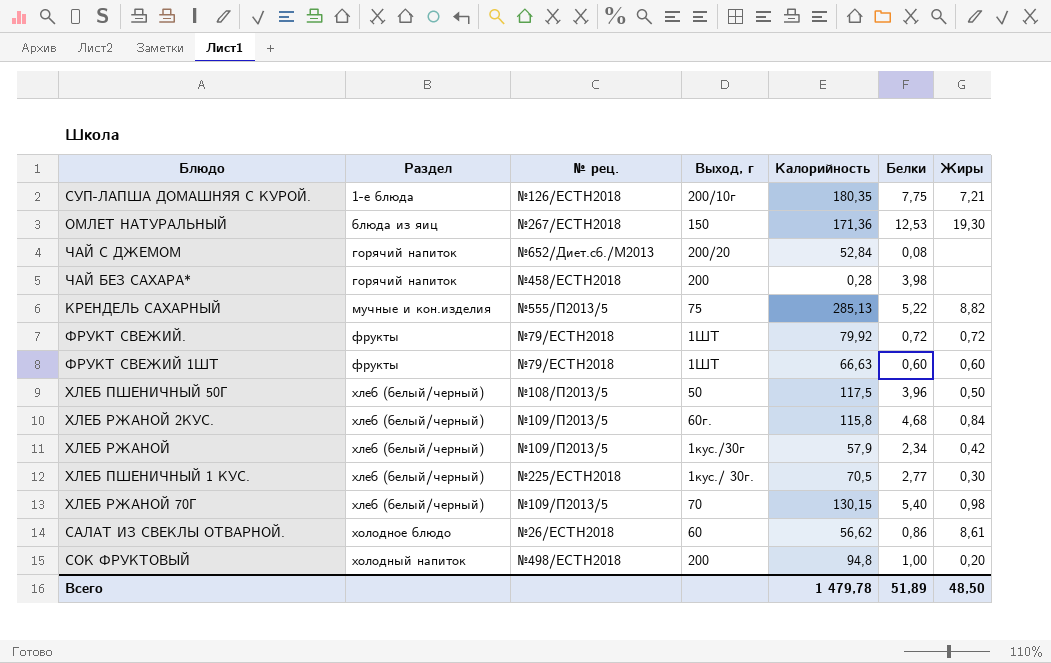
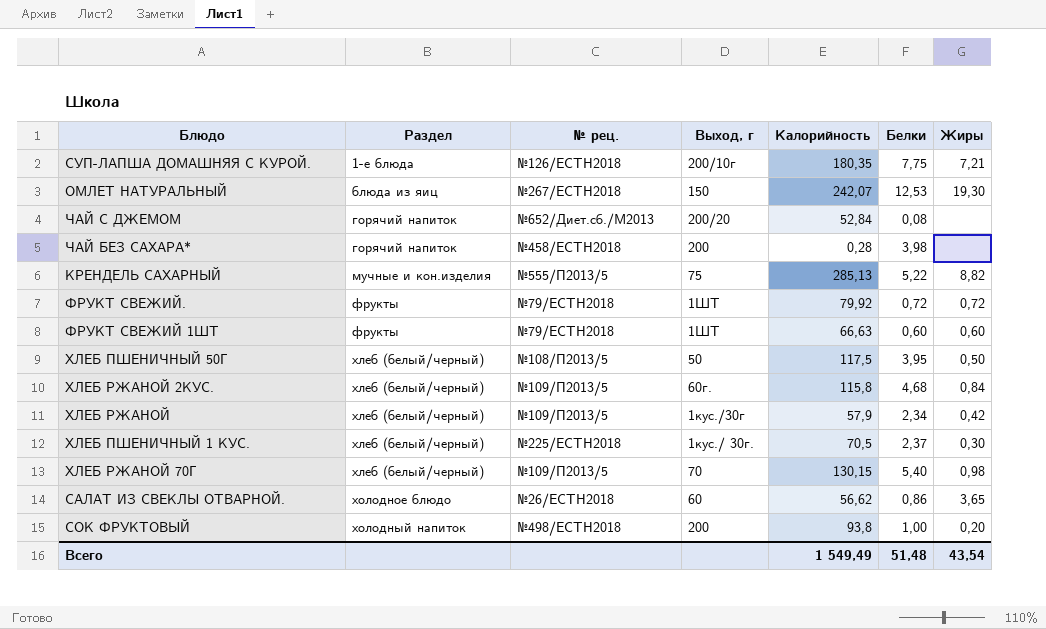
ОМЛЕТ НАТУРАЛЬНЫЙ | Калорийность: 171,36 -> 242,07
ХЛЕБ ПШЕНИЧНЫЙ 50Г | Белки: 3,96 -> 3,95
ХЛЕБ ПШЕНИЧНЫЙ 1 КУС. | Белки: 2,77 -> 2,37
САЛАТ ИЗ СВЕКЛЫ ОТВАРНОЙ. | Жиры: 8,61 -> 3,65
СОК ФРУКТОВЫЙ | Калорийность: 94,8 -> 93,8
Всего | Калорийность: 1 479,78 -> 1 549,49
Всего | Белки: 51,89 -> 51,48
Всего | Жиры: 48,50 -> 43,54

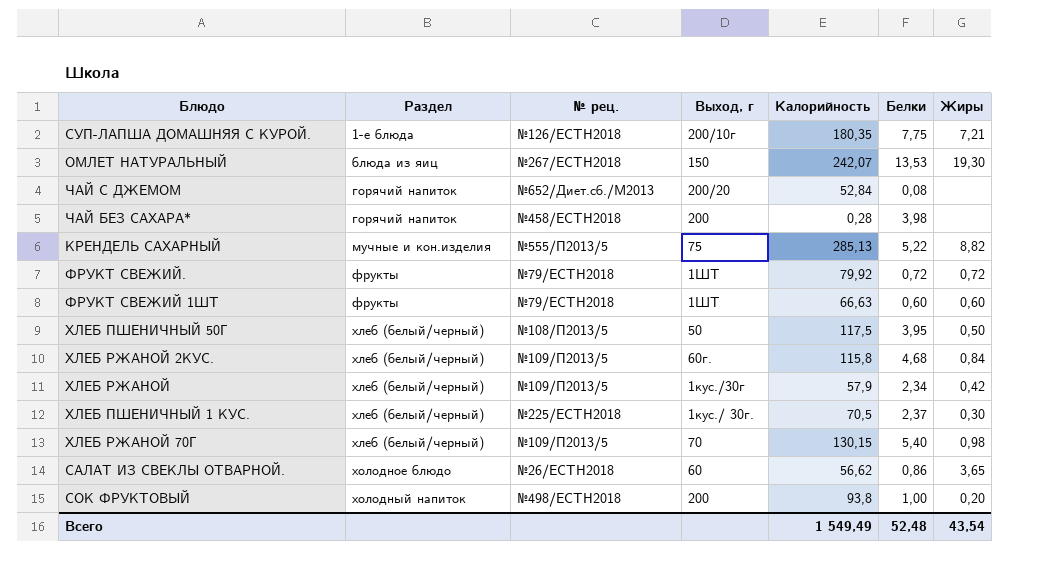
ОМЛЕТ НАТУРАЛЬНЫЙ | Белки: 12,53 -> 13,53
Всего | Белки: 51,48 -> 52,48

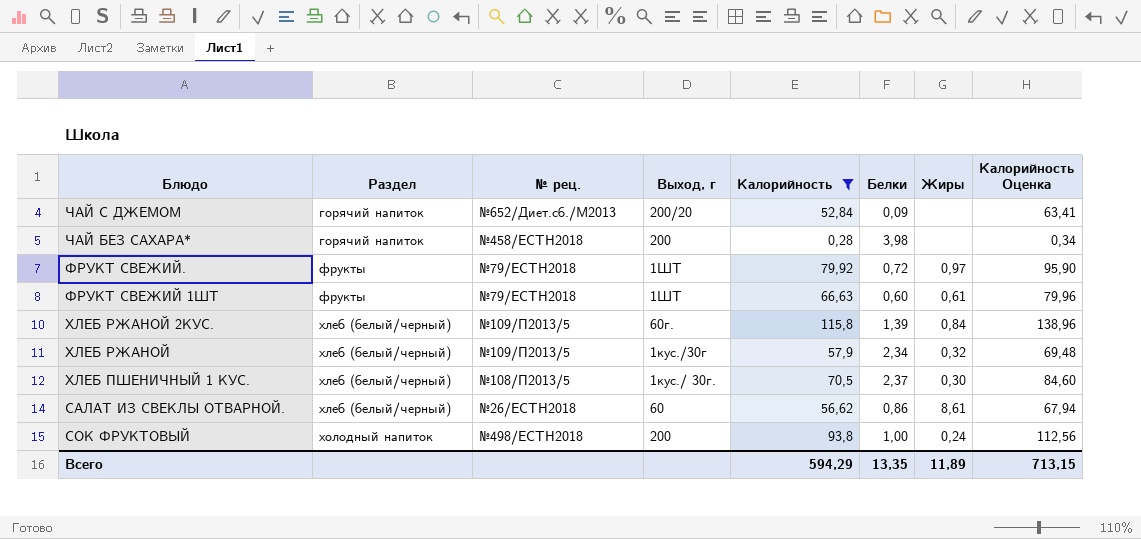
filter: none -> Калорийность <= 115,8
column Калорийность Оценка | formula: none -> [Калорийность] * 1,2
ЧАЙ С ДЖЕМОМ | Белки: 0,08 -> 0,09
ФРУКТ СВЕЖИЙ. | Жиры: 0,72 -> 0,97
ФРУКТ СВЕЖИЙ 1ШТ | Жиры: 0,60 -> 0,61
ХЛЕБ РЖАНОЙ 2КУС. | Белки: 4,68 -> 1,39
ХЛЕБ РЖАНОЙ | Жиры: 0,42 -> 0,32
ХЛЕБ ПШЕНИЧНЫЙ 1 КУС. | № рец.: №225/ЕСТН2018 -> №108/П2013/5
САЛАТ ИЗ СВЕКЛЫ ОТВАРНОЙ. | Раздел: холодное блюдо -> хлеб (белый/черный)
САЛАТ ИЗ СВЕКЛЫ ОТВАРНОЙ. | Жиры: 3,65 -> 8,61
СОК ФРУКТОВЫЙ | Жиры: 0,20 -> 0,24
Всего | Калорийность: 1 549,49 -> 594,29
Всего | Белки: 52,48 -> 13,35
Всего | Жиры: 43,54 -> 11,89

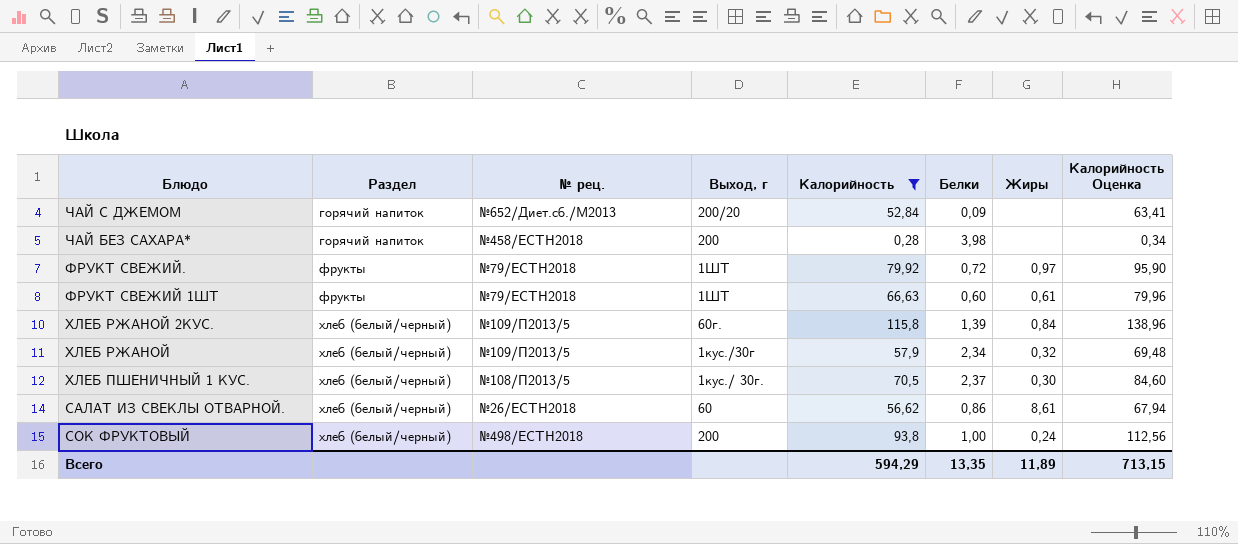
СОК ФРУКТОВЫЙ | Раздел: холодный напиток -> хлеб (белый/черный)

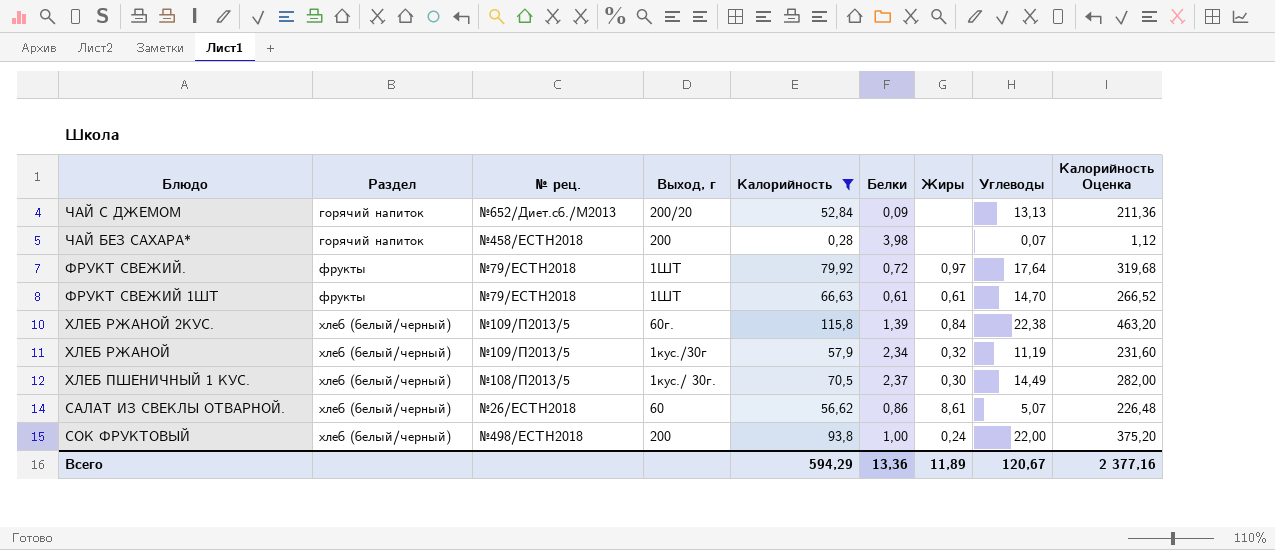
column Углеводы | position: none -> 8
column Калорийность Оценка | formula: [Калорийность] * 1,2 -> [Калорийность] * 4
ФРУКТ СВЕЖИЙ 1ШТ | Белки: 0,60 -> 0,61
Всего | Белки: 13,35 -> 13,36
Всего | Калорийность Оценка: 713,15 -> 2 377,16

